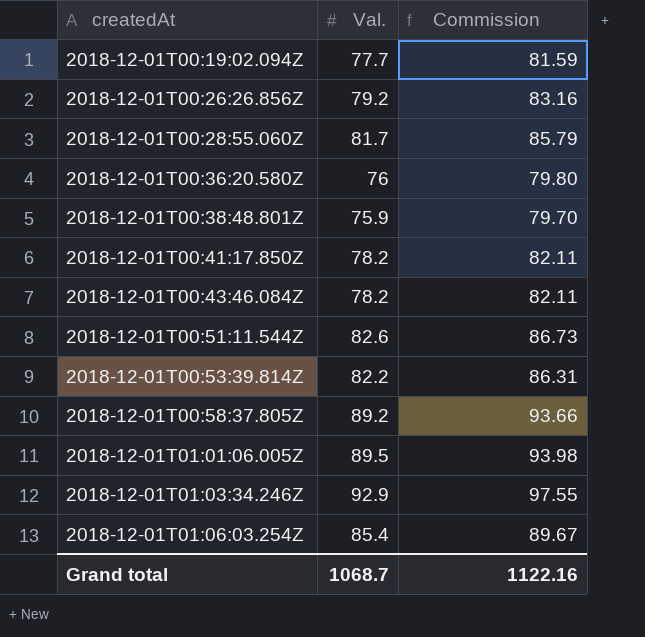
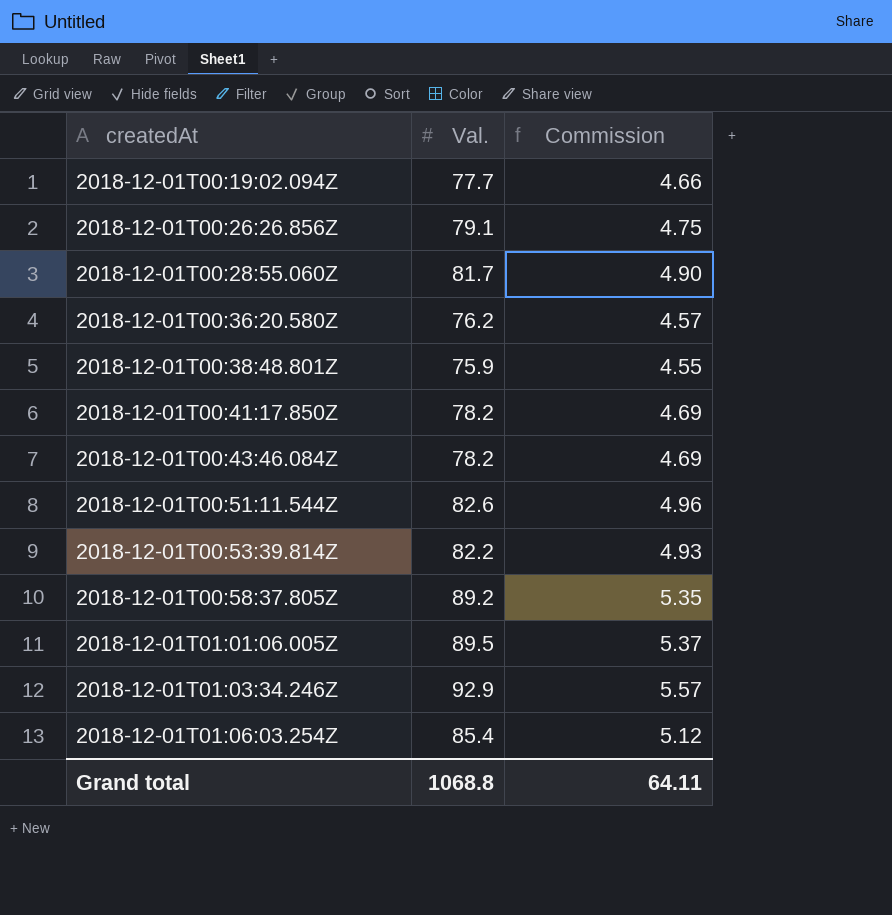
column Commission | formula: [Val.] * 1.05 -> [Val.] * 0.06
2018-12-01T00:26:26.856Z | Val.: 79.2 -> 79.1
2018-12-01T00:36:20.580Z | Val.: 76 -> 76.2
Grand total | Val.: 1068.7 -> 1068.8
Grand total | Commission: 1122.16 -> 64.11

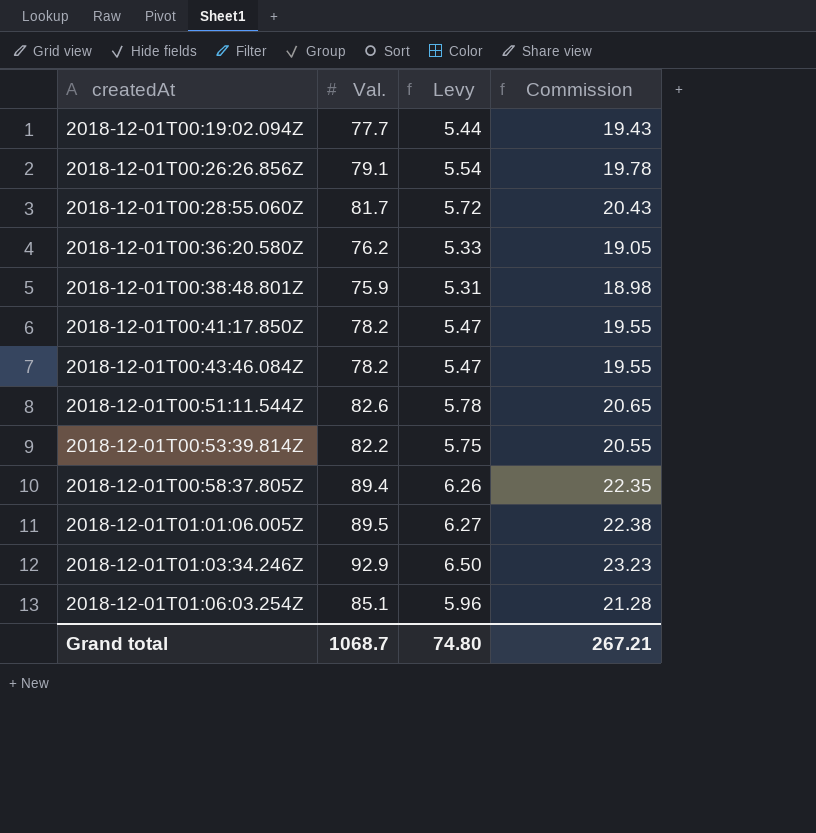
column Levy | formula: none -> [Val.] * 0.07
column Commission | formula: [Val.] * 0.06 -> [Val.] * 0.25
2018-12-01T00:58:37.805Z | Val.: 89.2 -> 89.4
2018-12-01T01:06:03.254Z | Val.: 85.4 -> 85.1
Grand total | Val.: 1068.8 -> 1068.7
Grand total | Commission: 64.11 -> 267.21

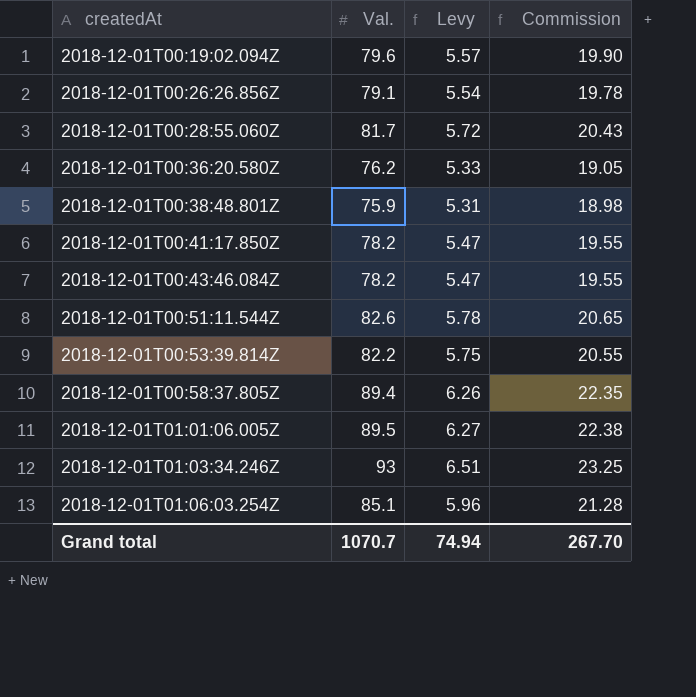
2018-12-01T00:19:02.094Z | Val.: 77.7 -> 79.6
2018-12-01T00:19:02.094Z | Levy: 5.44 -> 5.57
2018-12-01T00:19:02.094Z | Commission: 19.43 -> 19.90
2018-12-01T01:03:34.246Z | Val.: 92.9 -> 93
2018-12-01T01:03:34.246Z | Levy: 6.50 -> 6.51
2018-12-01T01:03:34.246Z | Commission: 23.23 -> 23.25
Grand total | Val.: 1068.7 -> 1070.7
Grand total | Levy: 74.80 -> 74.94
Grand total | Commission: 267.21 -> 267.70

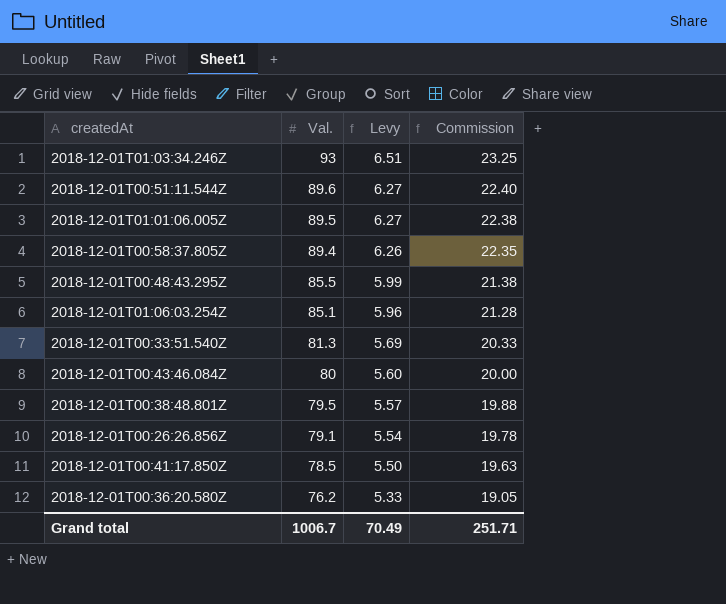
row order: createdAt ascending -> Val. descending
row 2018-12-01T00:19:02.094Z: 79.6 | 5.57 | 19.90 -> none
row 2018-12-01T00:28:55.060Z: 81.7 | 5.72 | 20.43 -> none
row 2018-12-01T00:53:39.814Z: 82.2 | 5.75 | 20.55 -> none
2018-12-01T00:51:11.544Z | Val.: 82.6 -> 89.6
2018-12-01T00:51:11.544Z | Levy: 5.78 -> 6.27
2018-12-01T00:51:11.544Z | Commission: 20.65 -> 22.40
row 2018-12-01T00:48:43.295Z: none -> 85.5 | 5.99 | 21.38
row 2018-12-01T00:33:51.540Z: none -> 81.3 | 5.69 | 20.33
2018-12-01T00:43:46.084Z | Val.: 78.2 -> 80
2018-12-01T00:43:46.084Z | Levy: 5.47 -> 5.60
2018-12-01T00:43:46.084Z | Commission: 19.55 -> 20.00
2018-12-01T00:38:48.801Z | Val.: 75.9 -> 79.5
2018-12-01T00:38:48.801Z | Levy: 5.31 -> 5.57
2018-12-01T00:38:48.801Z | Commission: 18.98 -> 19.88
2018-12-01T00:41:17.850Z | Val.: 78.2 -> 78.5
2018-12-01T00:41:17.850Z | Levy: 5.47 -> 5.50
2018-12-01T00:41:17.850Z | Commission: 19.55 -> 19.63
Grand total | Val.: 1070.7 -> 1006.7
Grand total | Levy: 74.94 -> 70.49
Grand total | Commission: 267.70 -> 251.71

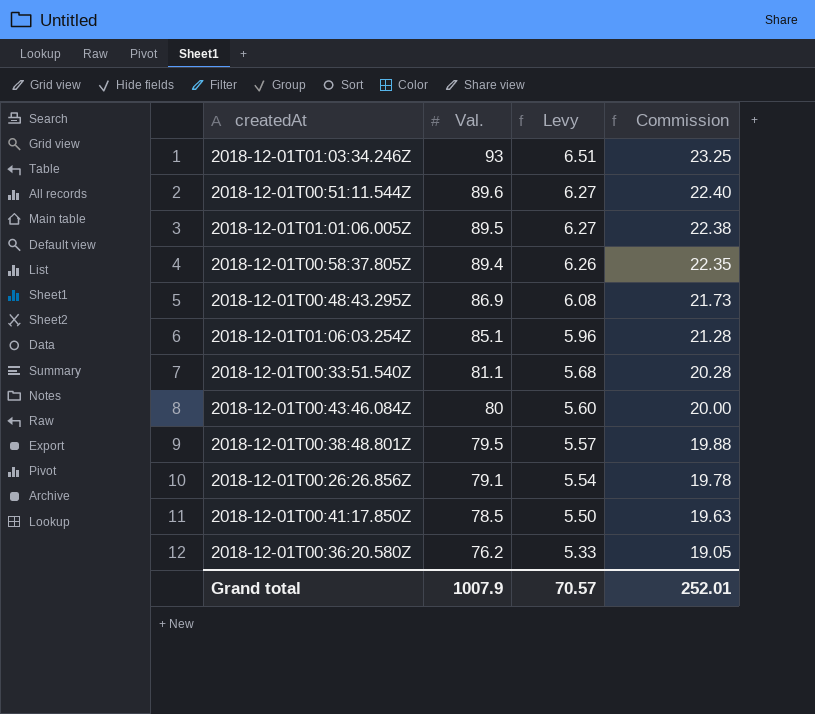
2018-12-01T00:48:43.295Z | Val.: 85.5 -> 86.9
2018-12-01T00:48:43.295Z | Levy: 5.99 -> 6.08
2018-12-01T00:48:43.295Z | Commission: 21.38 -> 21.73
2018-12-01T00:33:51.540Z | Val.: 81.3 -> 81.1
2018-12-01T00:33:51.540Z | Levy: 5.69 -> 5.68
2018-12-01T00:33:51.540Z | Commission: 20.33 -> 20.28
Grand total | Val.: 1006.7 -> 1007.9
Grand total | Levy: 70.49 -> 70.57
Grand total | Commission: 251.71 -> 252.01

